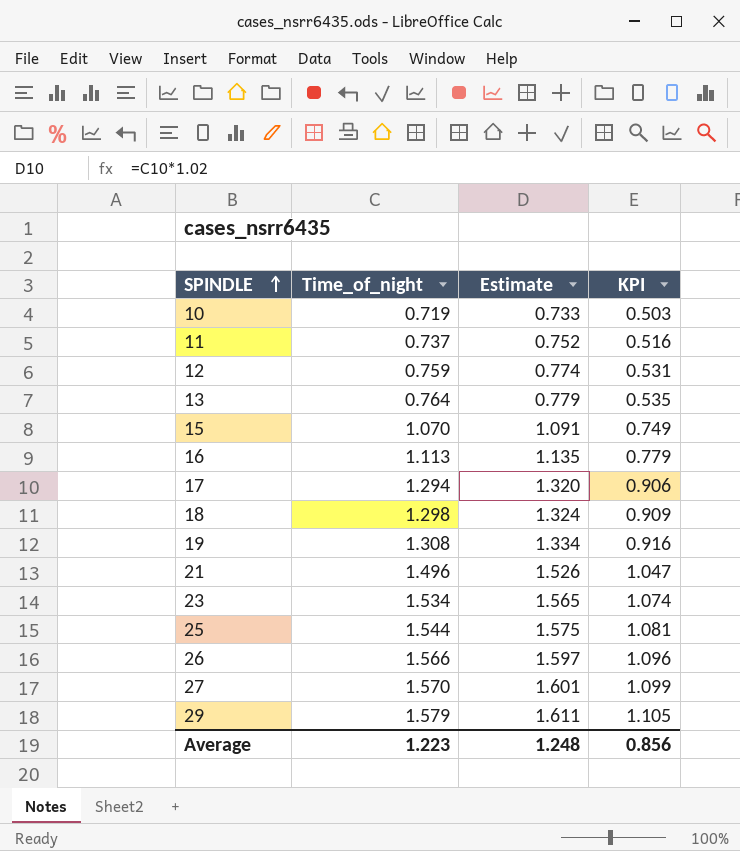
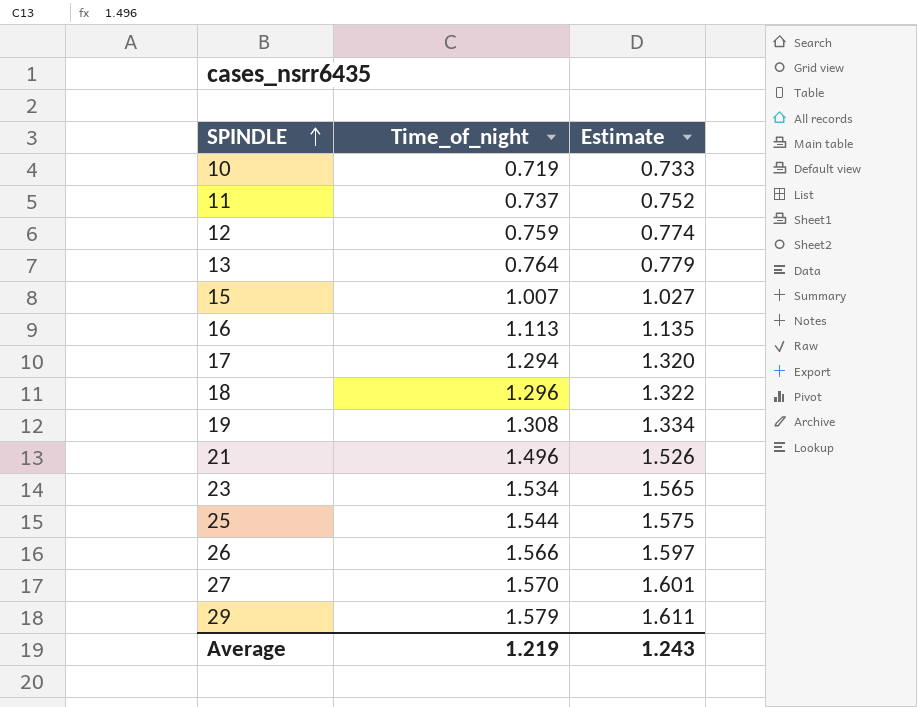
column KPI | formula: [Time_of_night] * 0.7 -> none
15 | Time_of_night: 1.070 -> 1.007
15 | Estimate: 1.091 -> 1.027
18 | Time_of_night: 1.298 -> 1.296
18 | Estimate: 1.324 -> 1.322
Average | Time_of_night: 1.223 -> 1.219
Average | Estimate: 1.248 -> 1.243

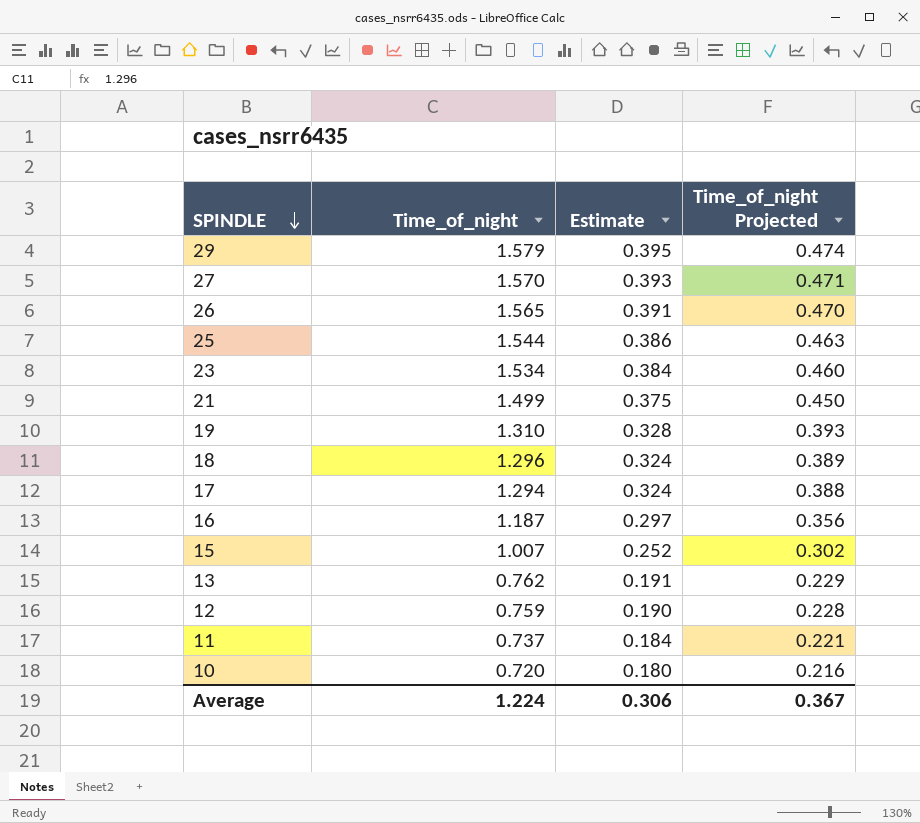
row order: SPINDLE ascending -> SPINDLE descending
column Estimate | formula: [Time_of_night] * 1.02 -> [Time_of_night] * 0.25
column Time_of_night Projected | formula: none -> [Time_of_night] * 0.3
26 | Time_of_night: 1.566 -> 1.565
21 | Time_of_night: 1.496 -> 1.499
19 | Time_of_night: 1.308 -> 1.310
16 | Time_of_night: 1.113 -> 1.187
13 | Time_of_night: 0.764 -> 0.762
10 | Time_of_night: 0.719 -> 0.720
Average | Time_of_night: 1.219 -> 1.224
Average | Estimate: 1.243 -> 0.306

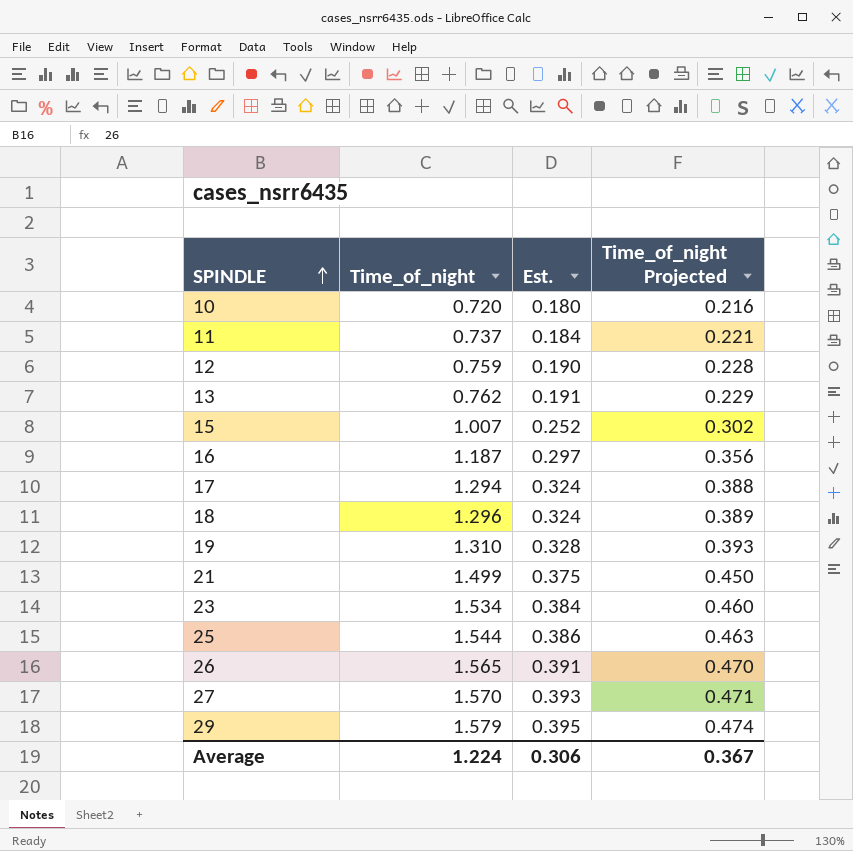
row order: SPINDLE descending -> SPINDLE ascending
column name: Estimate -> Est.

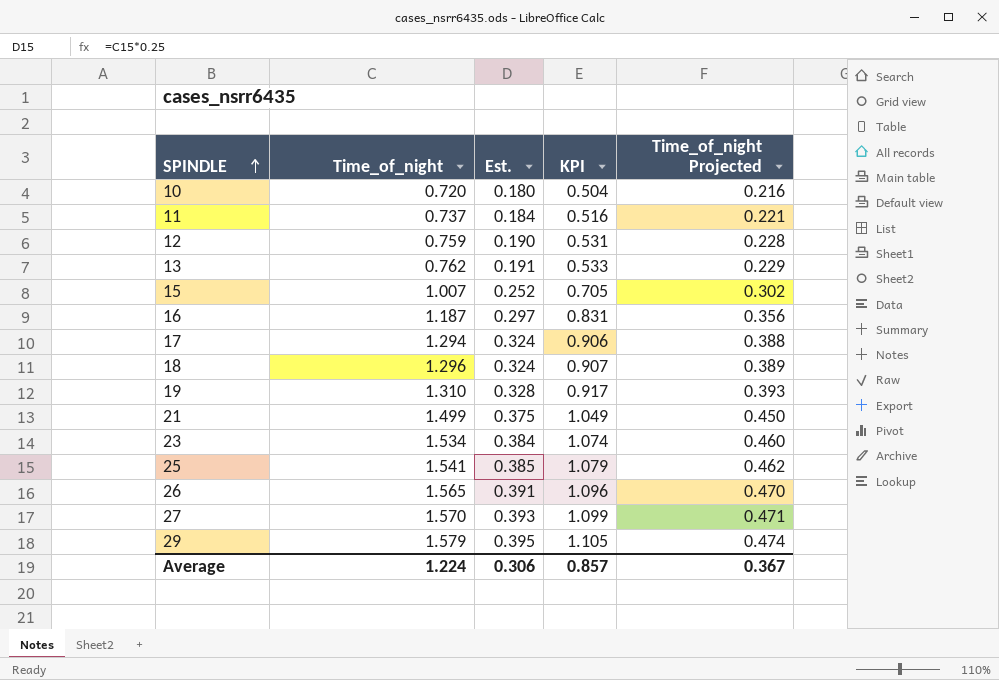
column KPI | formula: none -> [Time_of_night] * 0.7
25 | Time_of_night: 1.544 -> 1.541
25 | Est.: 0.386 -> 0.385
25 | Time_of_night Projected: 0.463 -> 0.462

